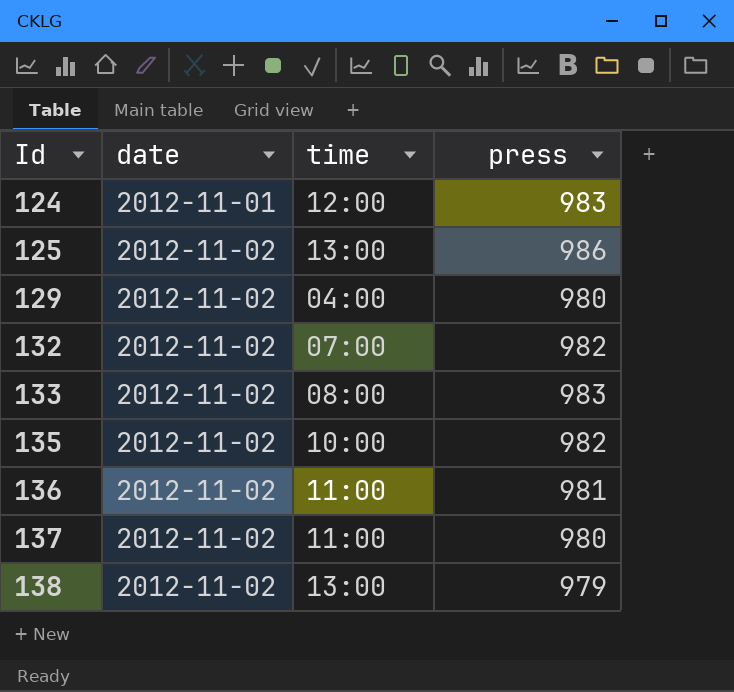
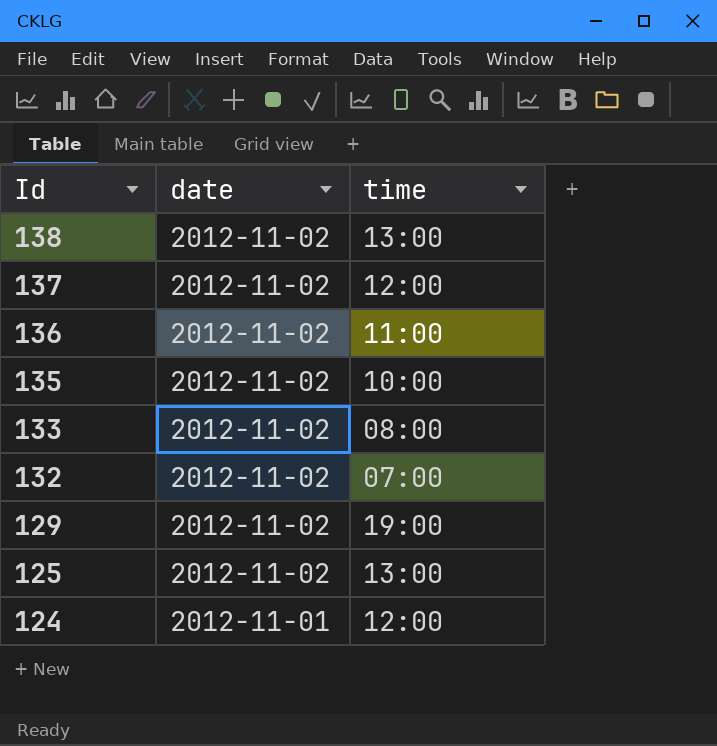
row order: Id ascending -> Id descending
column press | position: 4 -> none
137 | time: 11:00 -> 12:00
129 | time: 04:00 -> 19:00

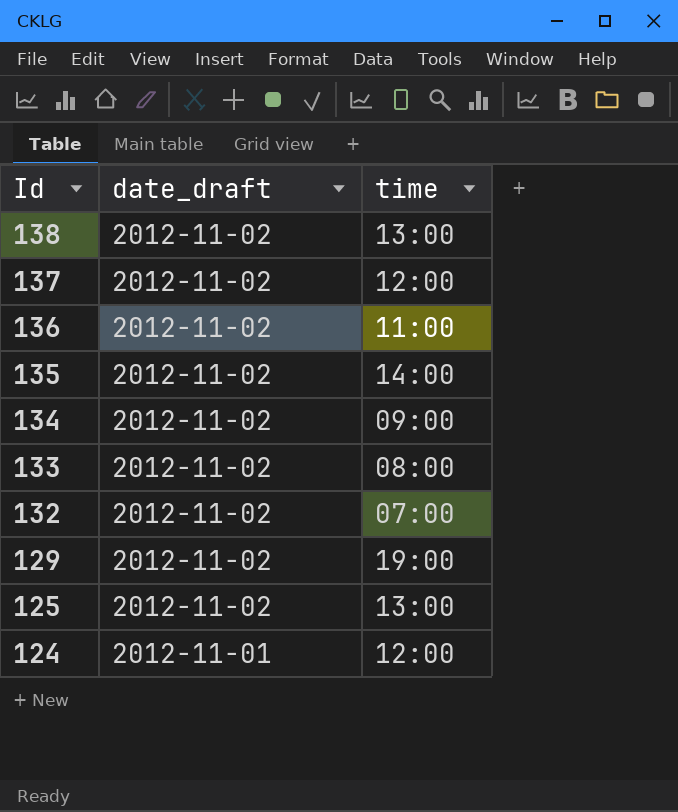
column name: date -> date_draft
135 | time: 10:00 -> 14:00
row 134: none -> 2012-11-02 | 09:00

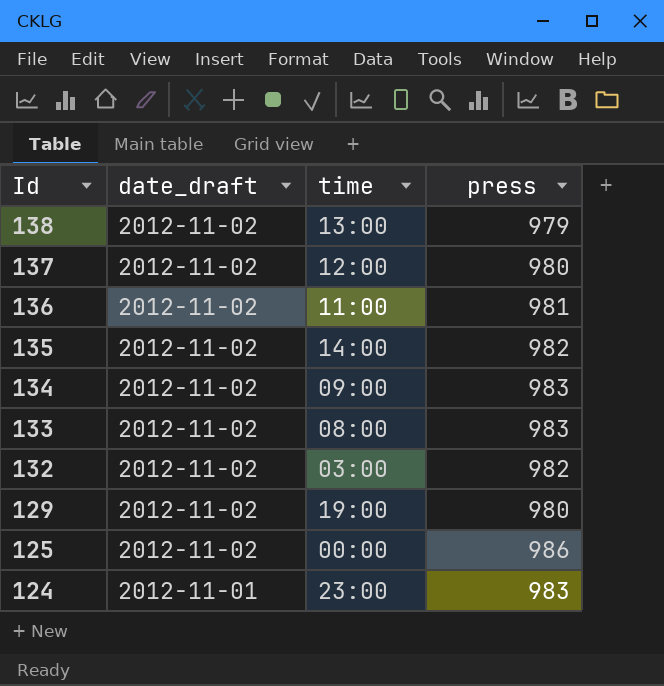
column press | position: none -> 4
132 | time: 07:00 -> 03:00
125 | time: 13:00 -> 00:00
124 | time: 12:00 -> 23:00

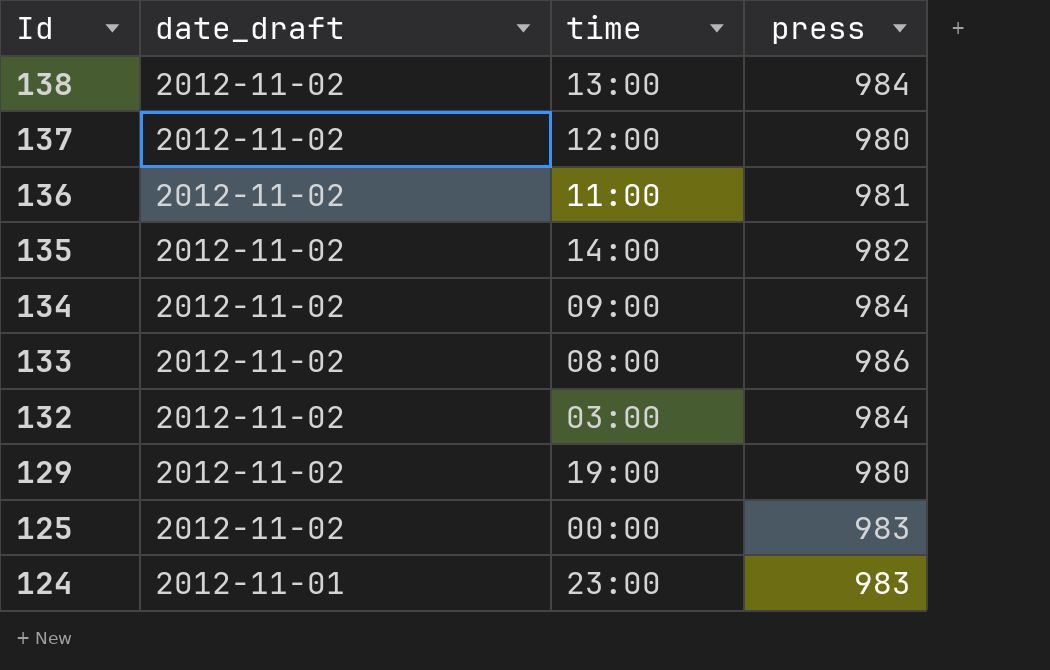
138 | press: 979 -> 984
134 | press: 983 -> 984
133 | press: 983 -> 986
132 | press: 982 -> 984
125 | press: 986 -> 983

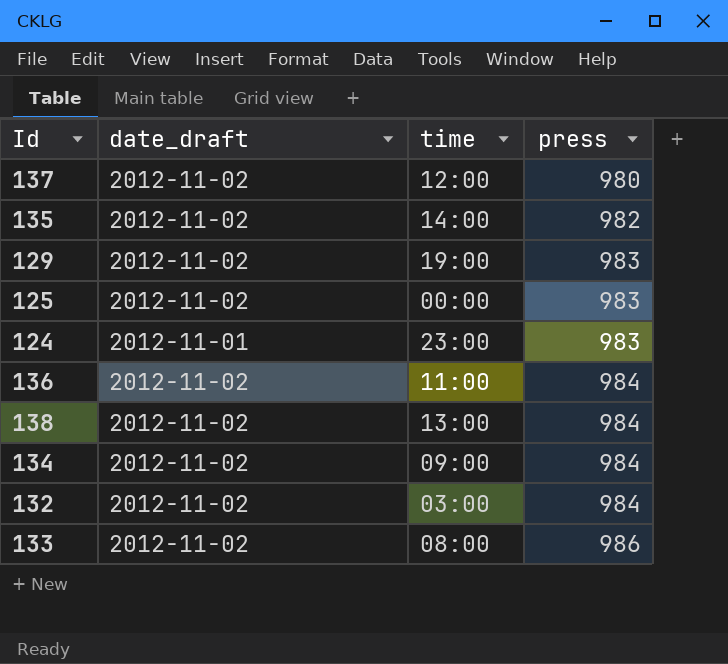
row order: Id descending -> press ascending
129 | press: 980 -> 983
136 | press: 981 -> 984

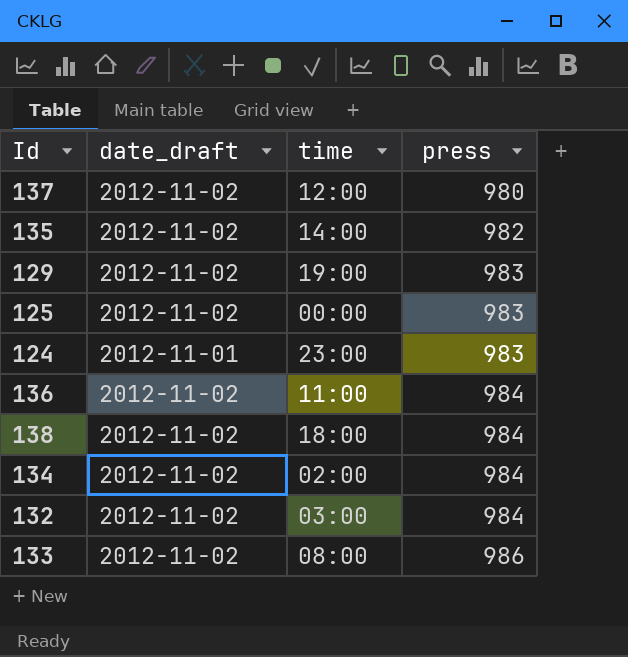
138 | time: 13:00 -> 18:00
134 | time: 09:00 -> 02:00

